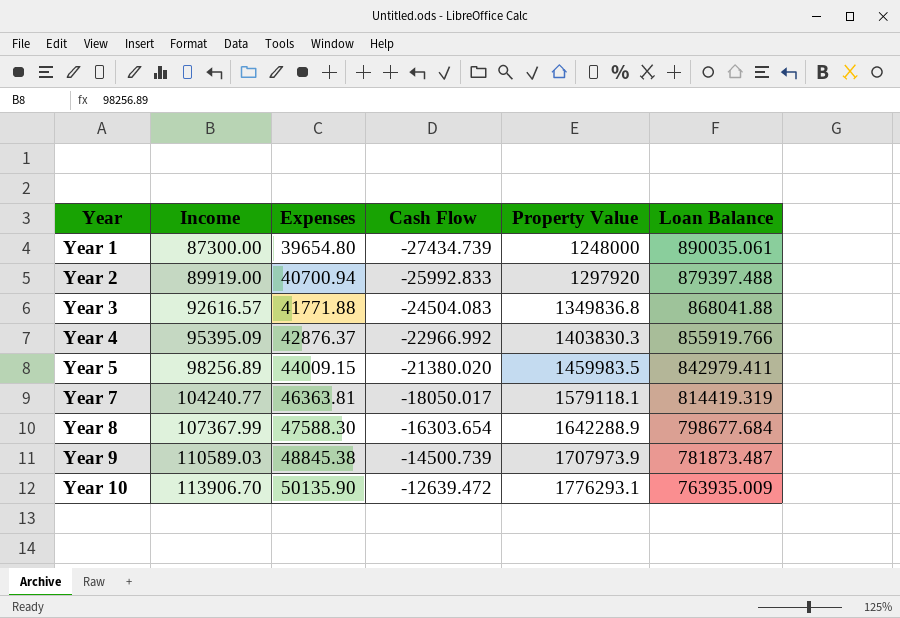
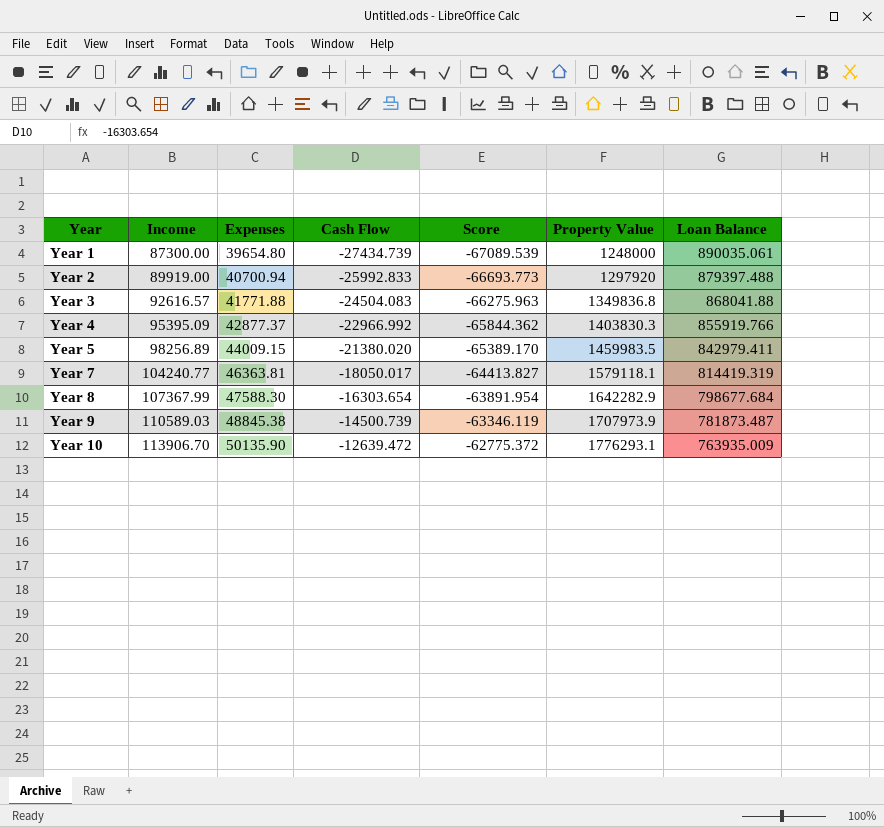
column Score | formula: none -> [Cash Flow] - [Expenses]
Year 4 | Expenses: 42876.37 -> 42877.37
Year 8 | Property Value: 1642288.9 -> 1642282.9

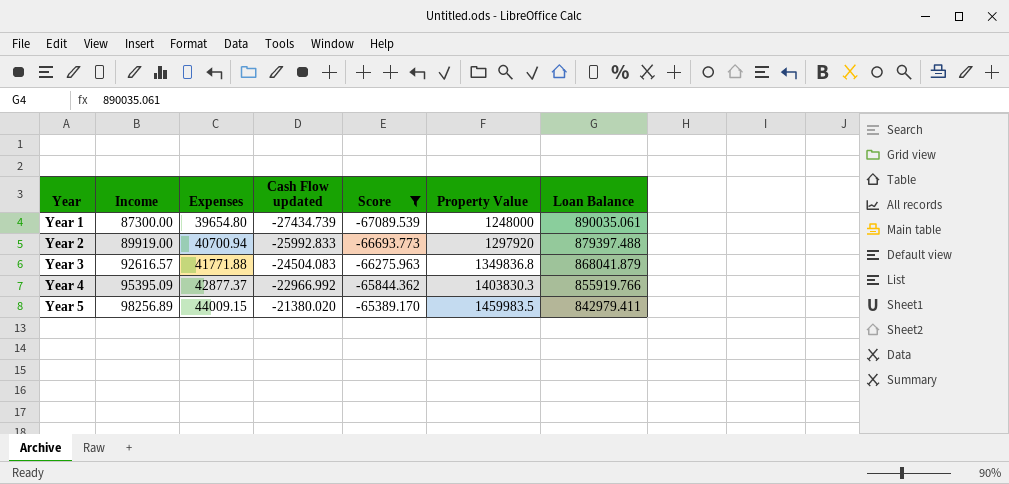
filter: none -> Score <= -65389.170
column name: Cash Flow -> Cash Flow updated
Year 3 | Loan Balance: 868041.88 -> 868041.879

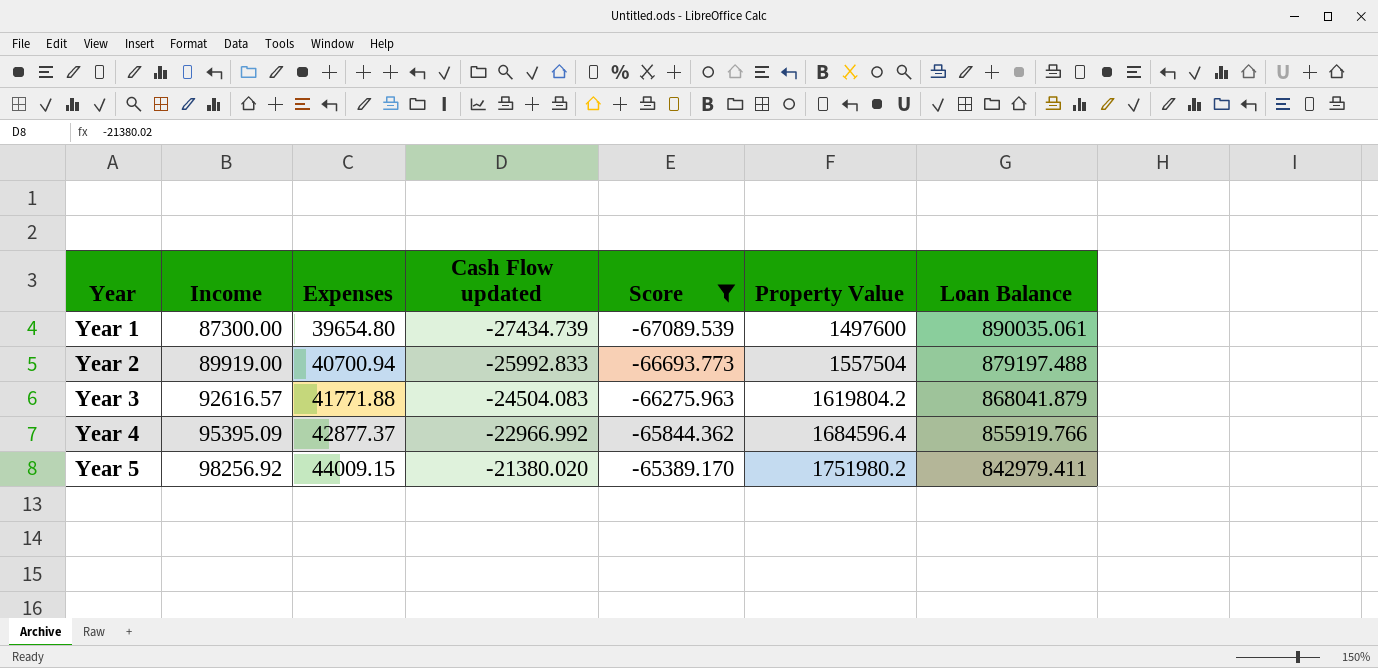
Year 1 | Property Value: 1248000 -> 1497600
Year 2 | Property Value: 1297920 -> 1557504
Year 2 | Loan Balance: 879397.488 -> 879197.488
Year 3 | Property Value: 1349836.8 -> 1619804.2
Year 4 | Property Value: 1403830.3 -> 1684596.4
Year 5 | Income: 98256.89 -> 98256.92
Year 5 | Property Value: 1459983.5 -> 1751980.2

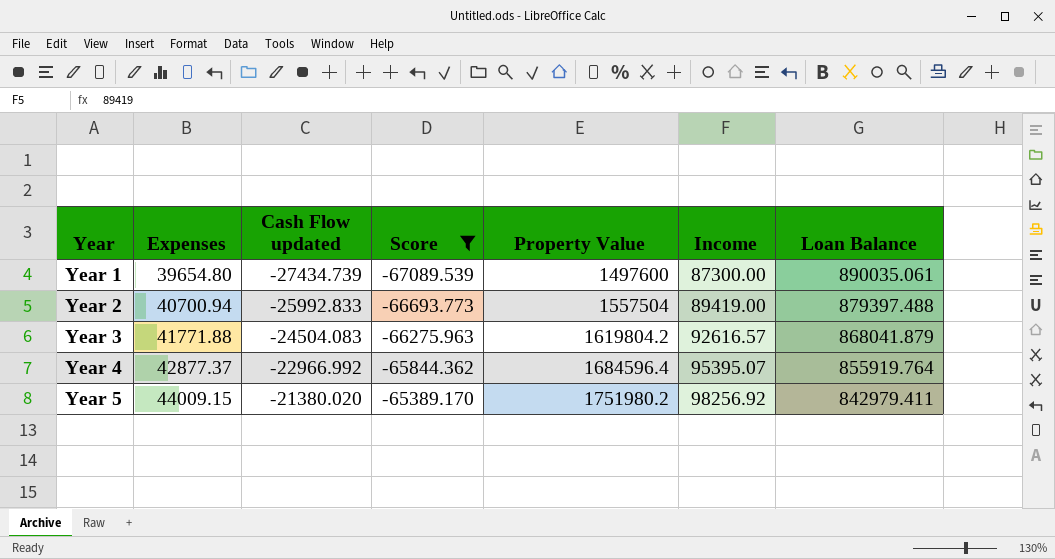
column Income | position: 2 -> 6
Year 2 | Income: 89919.00 -> 89419.00
Year 2 | Loan Balance: 879197.488 -> 879397.488
Year 4 | Income: 95395.09 -> 95395.07
Year 4 | Loan Balance: 855919.766 -> 855919.764

